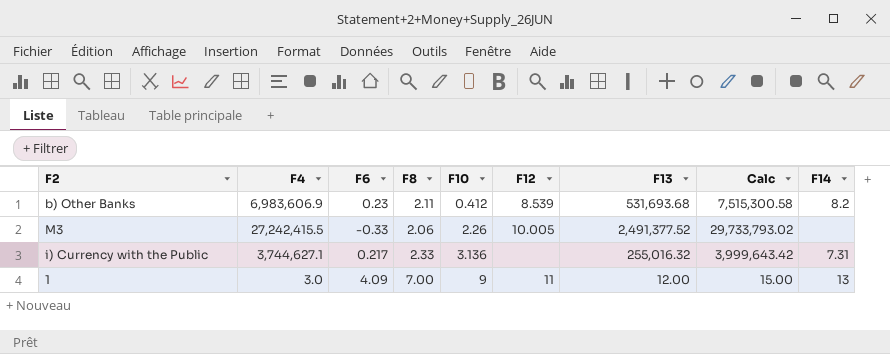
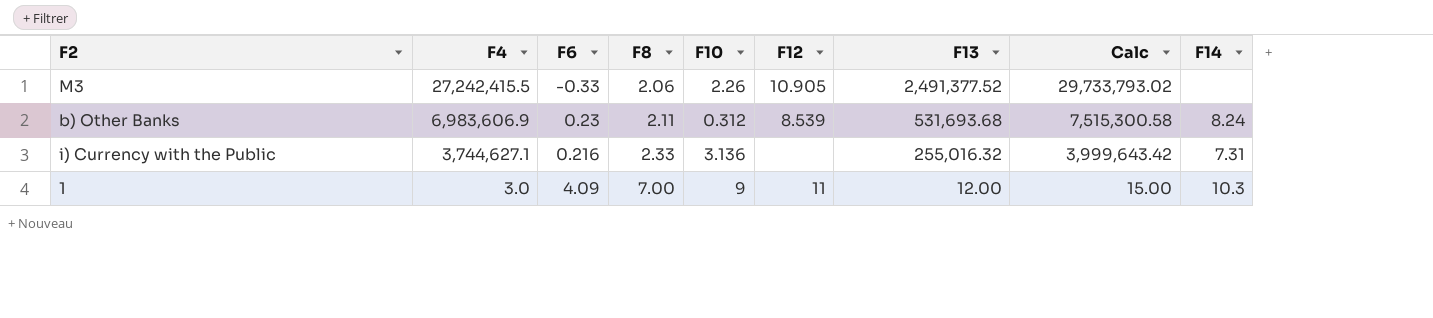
row order: F10 ascending -> F4 descending
M3 | F12: 10.005 -> 10.905
b) Other Banks | F10: 0.412 -> 0.312
b) Other Banks | F14: 8.2 -> 8.24
i) Currency with the Public | F6: 0.217 -> 0.216
1 | F14: 13 -> 10.3

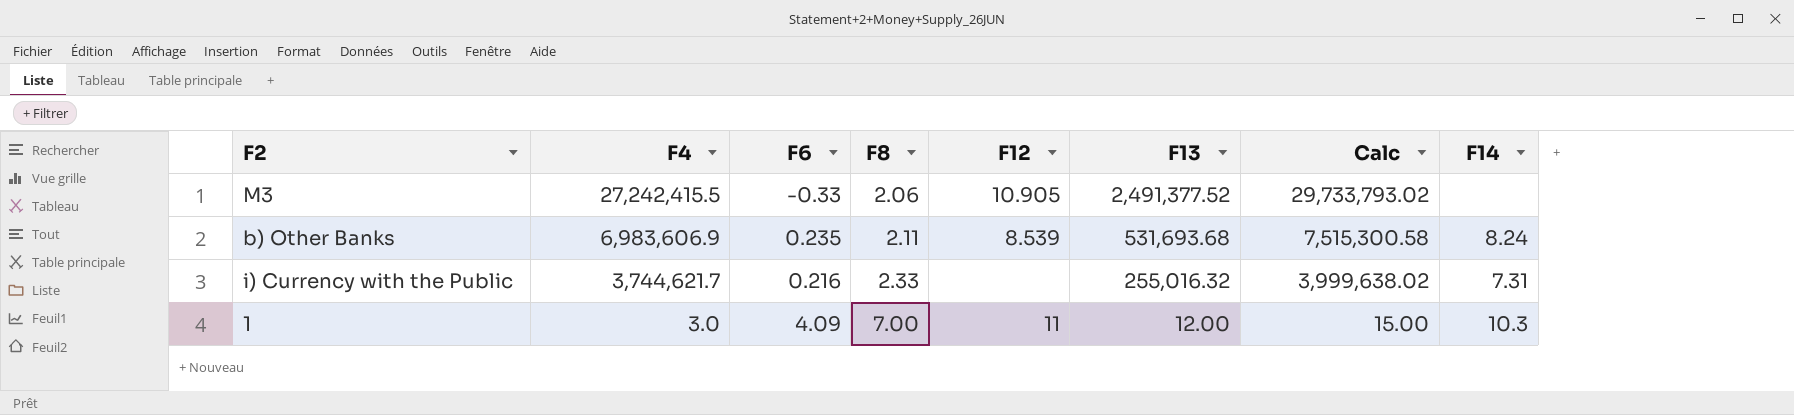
column F10 | position: 5 -> none
b) Other Banks | F6: 0.23 -> 0.235
i) Currency with the Public | F4: 3,744,627.1 -> 3,744,621.7
i) Currency with the Public | Calc: 3,999,643.42 -> 3,999,638.02

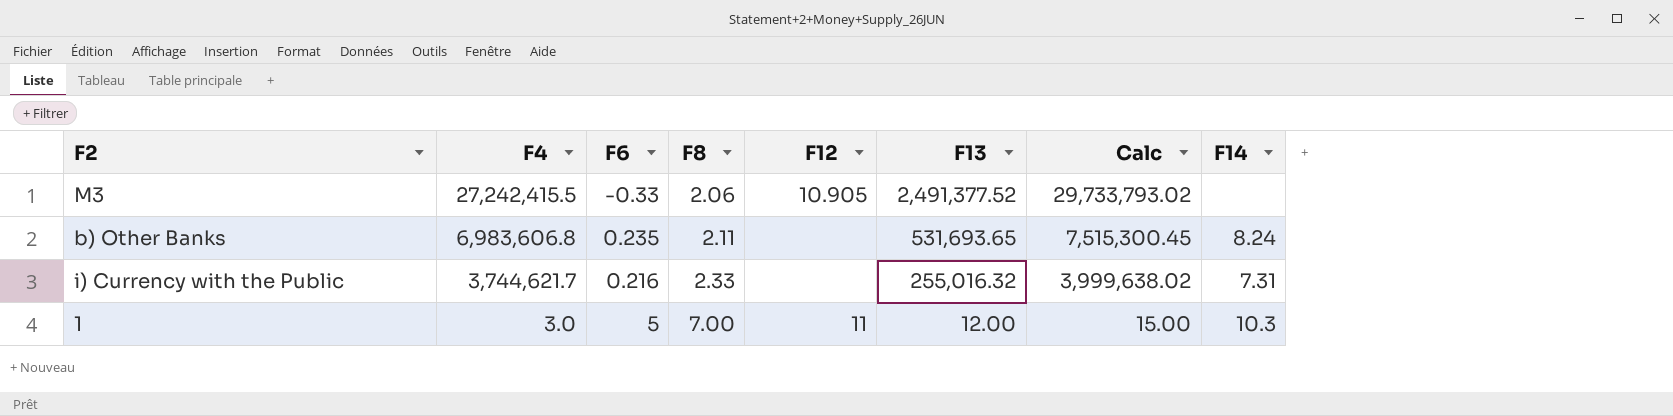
b) Other Banks | F4: 6,983,606.9 -> 6,983,606.8
b) Other Banks | F12: 8.539 -> none
b) Other Banks | F13: 531,693.68 -> 531,693.65
b) Other Banks | Calc: 7,515,300.58 -> 7,515,300.45
1 | F6: 4.09 -> 5

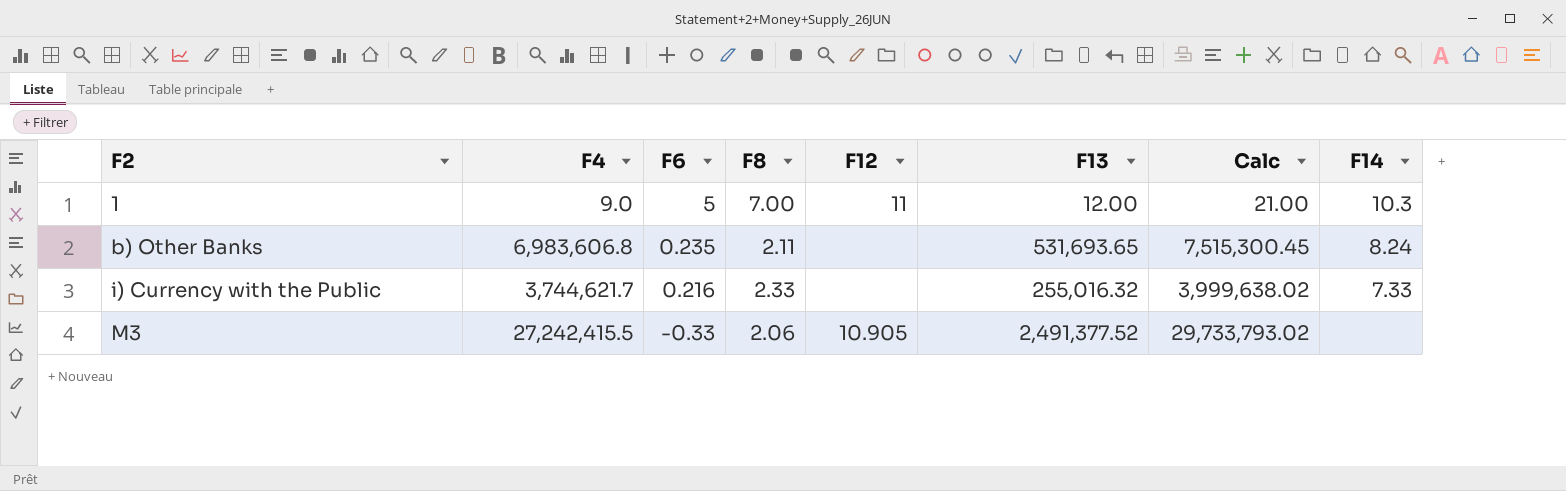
row order: F4 descending -> F2 ascending
1 | F4: 3.0 -> 9.0
1 | Calc: 15.00 -> 21.00
i) Currency with the Public | F14: 7.31 -> 7.33

